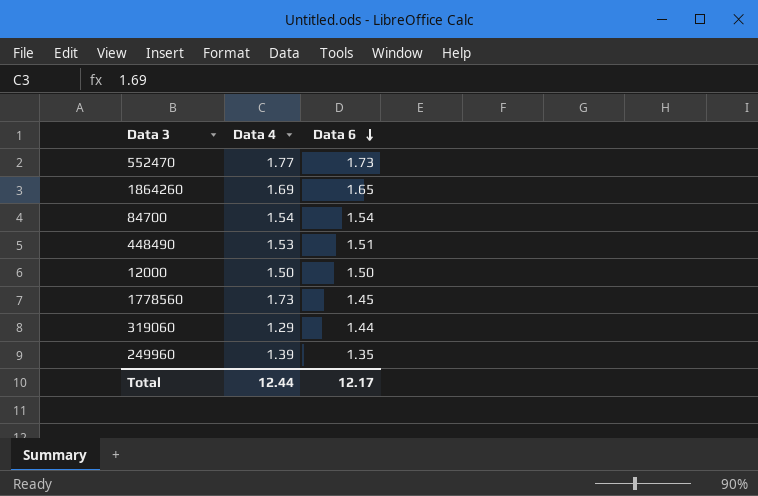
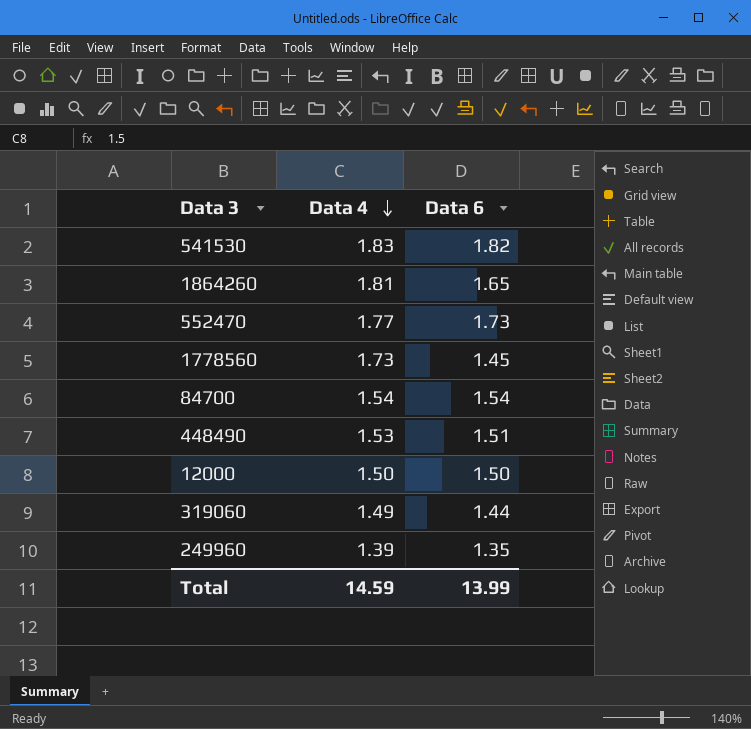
row order: Data 6 descending -> Data 4 descending
row 541530: none -> 1.83 | 1.82
1864260 | Data 4: 1.69 -> 1.81
319060 | Data 4: 1.29 -> 1.49
Total | Data 4: 12.44 -> 14.59
Total | Data 6: 12.17 -> 13.99

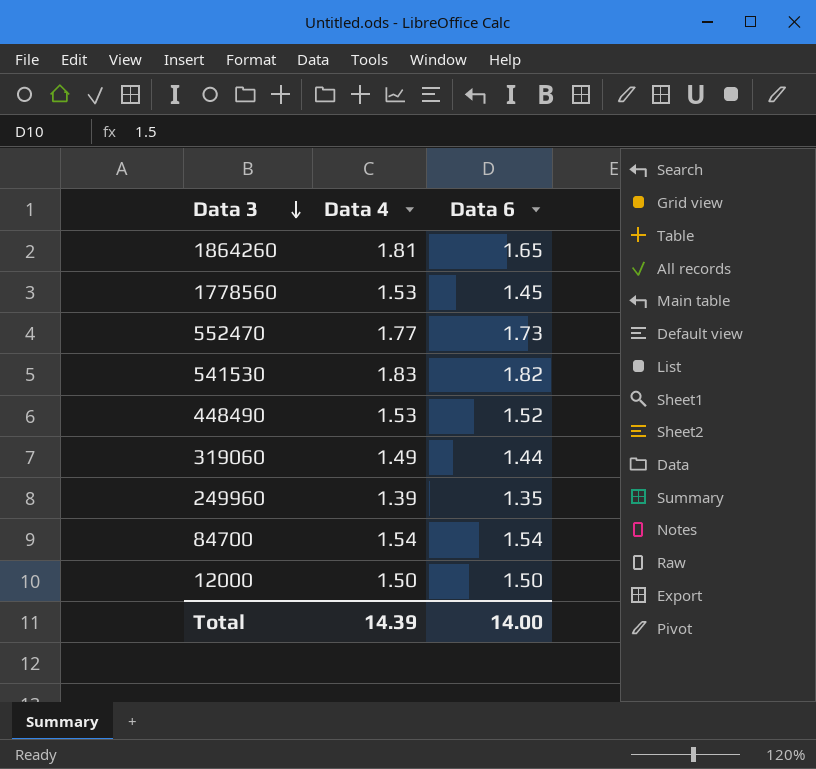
row order: Data 4 descending -> Data 3 descending
1778560 | Data 4: 1.73 -> 1.53
448490 | Data 6: 1.51 -> 1.52
Total | Data 4: 14.59 -> 14.39
Total | Data 6: 13.99 -> 14.00

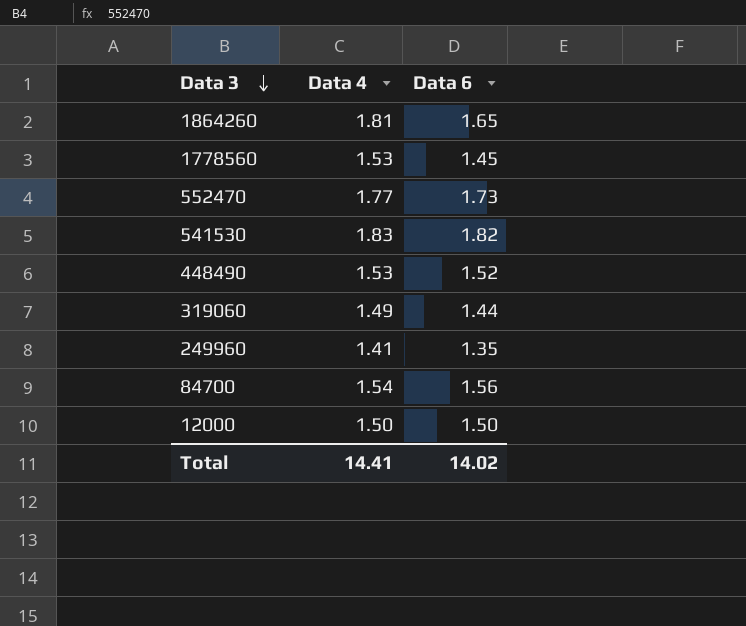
249960 | Data 4: 1.39 -> 1.41
84700 | Data 6: 1.54 -> 1.56
Total | Data 4: 14.39 -> 14.41
Total | Data 6: 14.00 -> 14.02

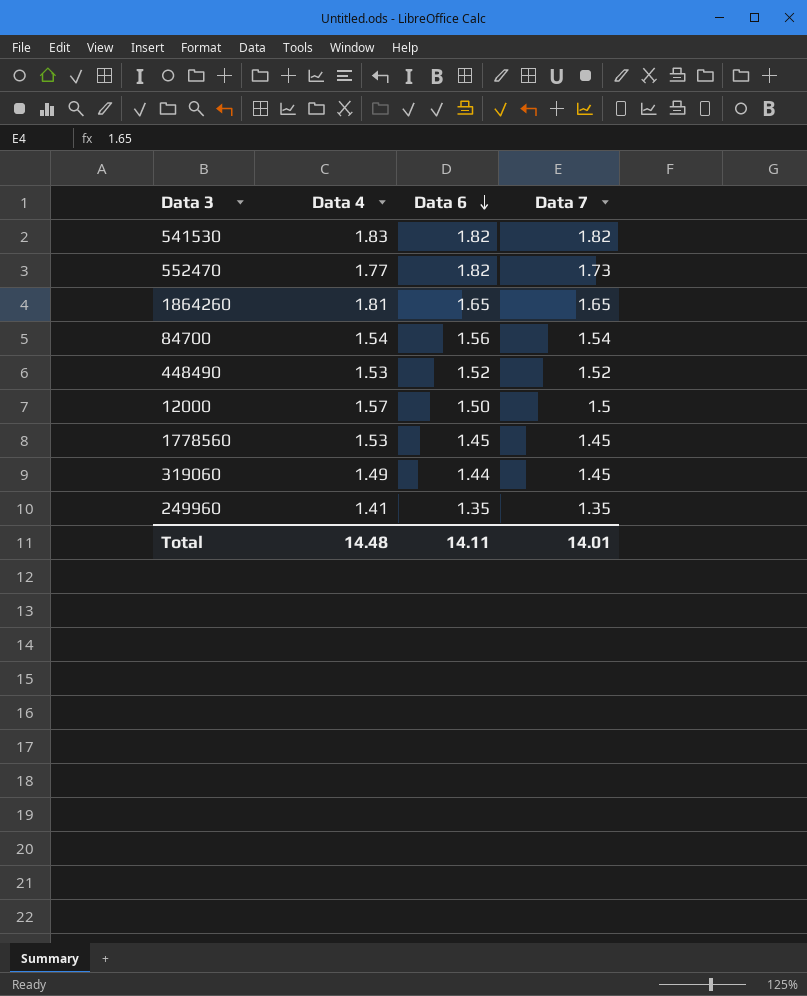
row order: Data 3 descending -> Data 6 descending
column Data 7 | position: none -> 4
552470 | Data 6: 1.73 -> 1.82
12000 | Data 4: 1.50 -> 1.57
Total | Data 4: 14.41 -> 14.48
Total | Data 6: 14.02 -> 14.11

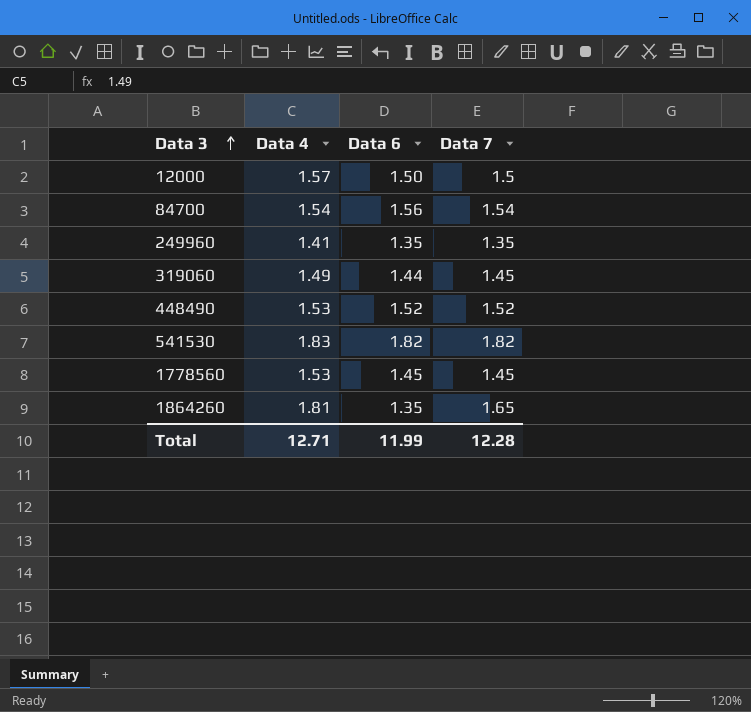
row order: Data 6 descending -> Data 3 ascending
row 552470: 1.77 | 1.82 | 1.73 -> none
1864260 | Data 6: 1.65 -> 1.35
Total | Data 4: 14.48 -> 12.71
Total | Data 6: 14.11 -> 11.99
Total | Data 7: 14.01 -> 12.28

